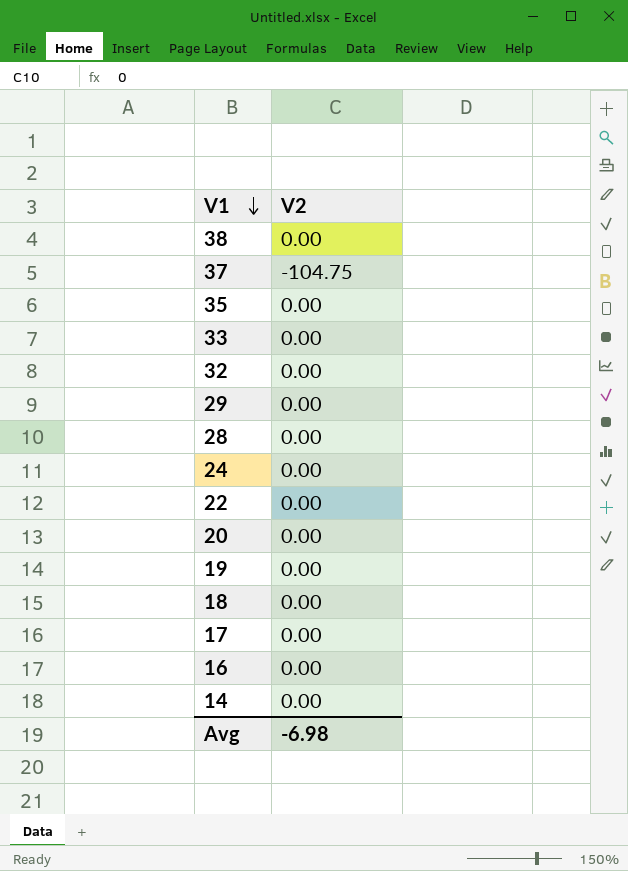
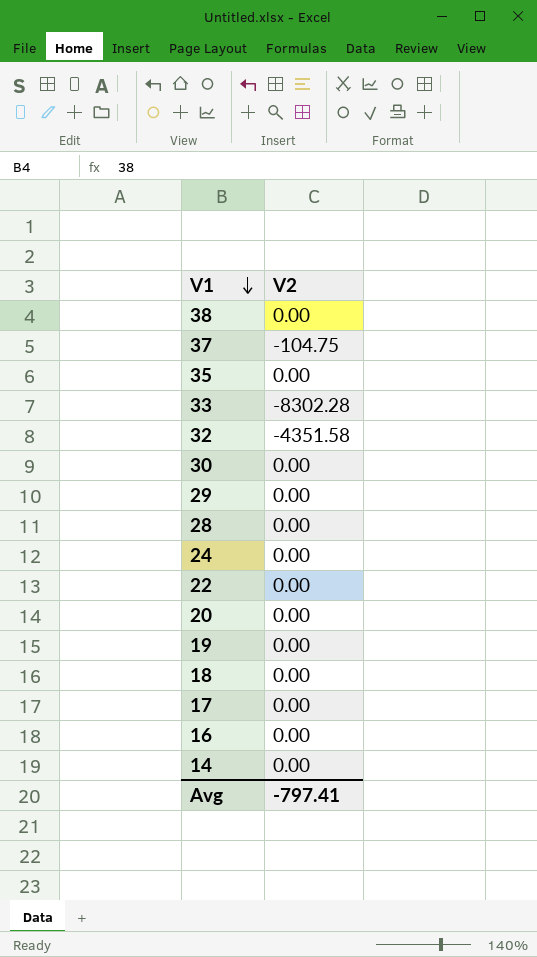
33 | V2: 0.00 -> -8302.28
32 | V2: 0.00 -> -4351.58
row 30: none -> 0.00
Avg | V2: -6.98 -> -797.41

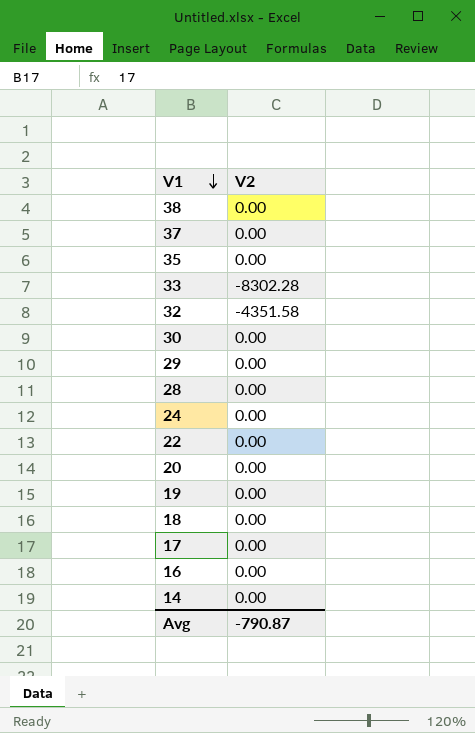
37 | V2: -104.75 -> 0.00
Avg | V2: -797.41 -> -790.87

